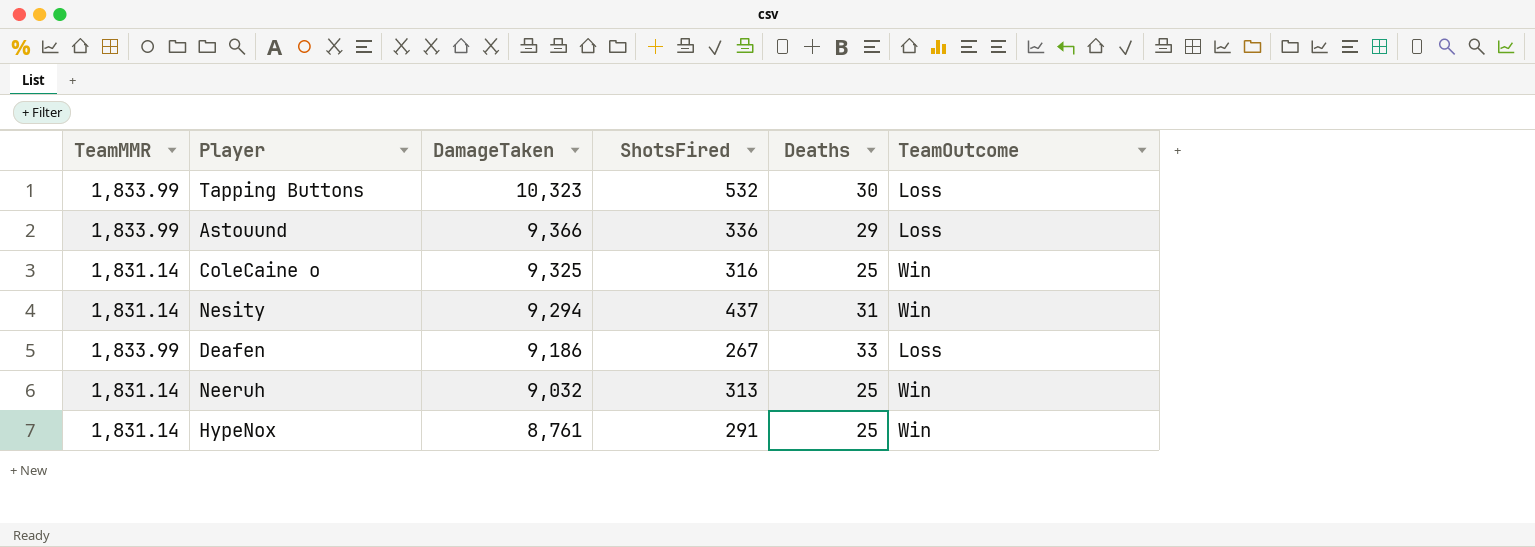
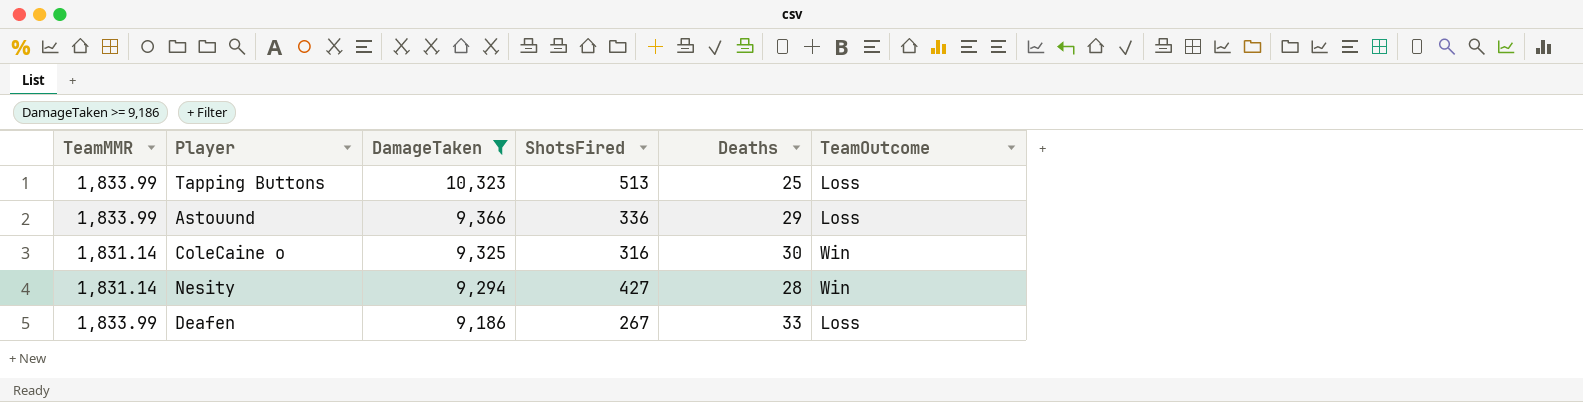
filter: none -> DamageTaken >= 9,186
Tapping Buttons | ShotsFired: 532 -> 513
Tapping Buttons | Deaths: 30 -> 25
ColeCaine o | Deaths: 25 -> 30
Nesity | ShotsFired: 437 -> 427
Nesity | Deaths: 31 -> 28

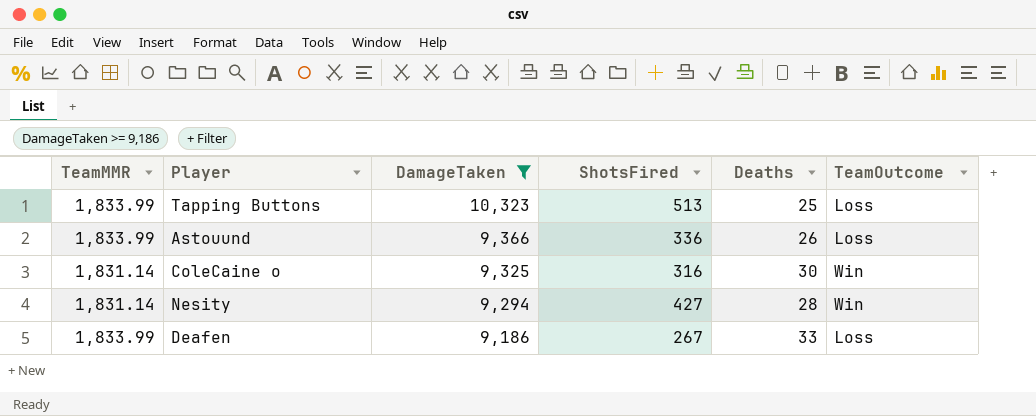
Astouund | Deaths: 29 -> 26

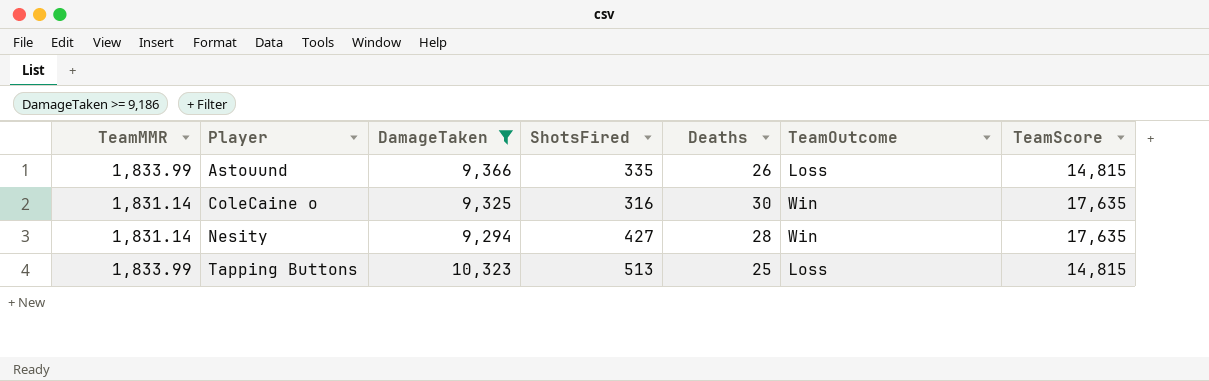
row order: DamageTaken descending -> Player ascending
column TeamScore | position: none -> 7
row Deafen: 1,833.99 | 9,186 | 267 | 33 | Loss -> none
Astouund | ShotsFired: 336 -> 335

